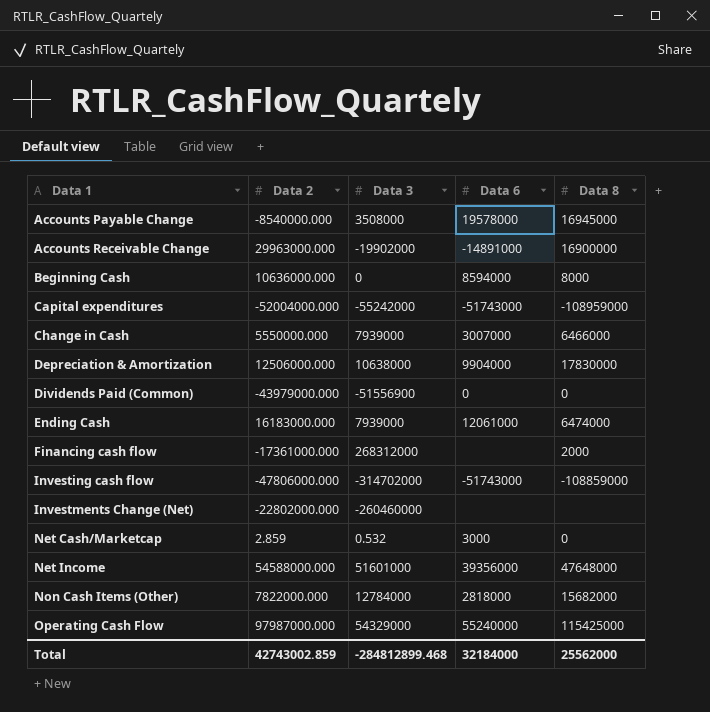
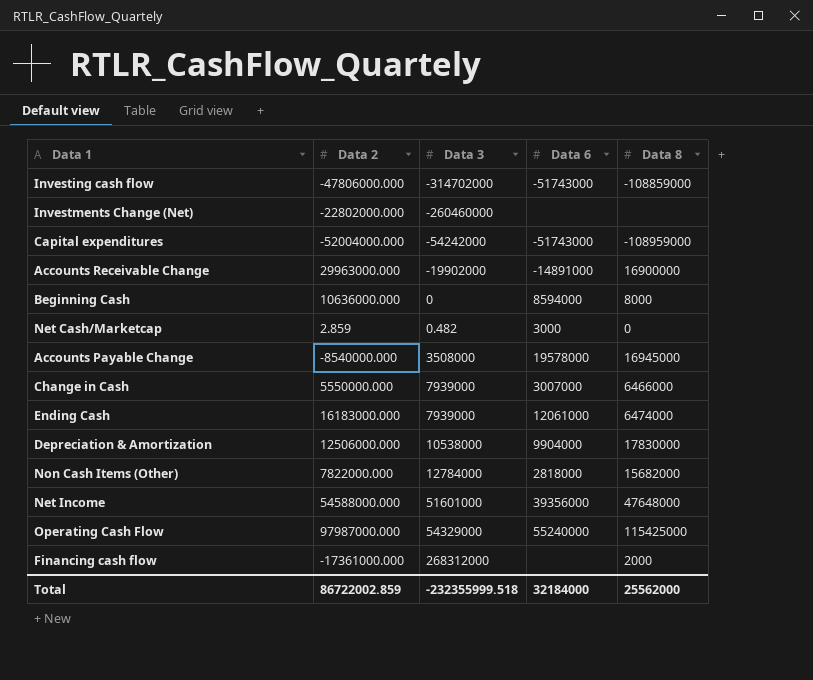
row order: Data 1 ascending -> Data 3 ascending
row Dividends Paid (Common): -43979000.000 | -51556900 | 0 | 0 -> none
Capital expenditures | Data 3: -55242000 -> -54242000
Net Cash/Marketcap | Data 3: 0.532 -> 0.482
Depreciation & Amortization | Data 3: 10638000 -> 10538000
Total | Data 2: 42743002.859 -> 86722002.859
Total | Data 3: -284812899.468 -> -232355999.518

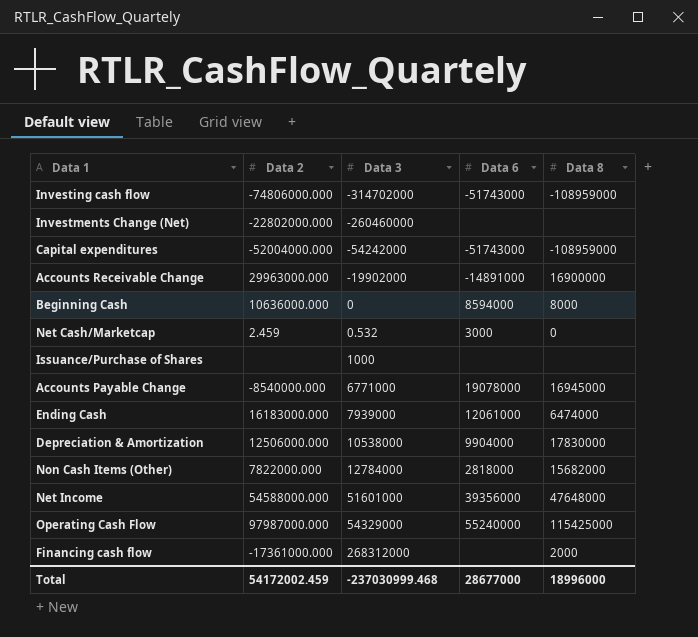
row Change in Cash: 5550000.000 | 7939000 | 3007000 | 6466000 -> none
Investing cash flow | Data 2: -47806000.000 -> -74806000.000
Investing cash flow | Data 8: -108859000 -> -108959000
Net Cash/Marketcap | Data 2: 2.859 -> 2.459
Net Cash/Marketcap | Data 3: 0.482 -> 0.532
row Issuance/Purchase of Shares: none -> none | 1000 | none | none
Accounts Payable Change | Data 3: 3508000 -> 6771000
Accounts Payable Change | Data 6: 19578000 -> 19078000
Total | Data 2: 86722002.859 -> 54172002.459
Total | Data 3: -232355999.518 -> -237030999.468
Total | Data 6: 32184000 -> 28677000
Total | Data 8: 25562000 -> 18996000

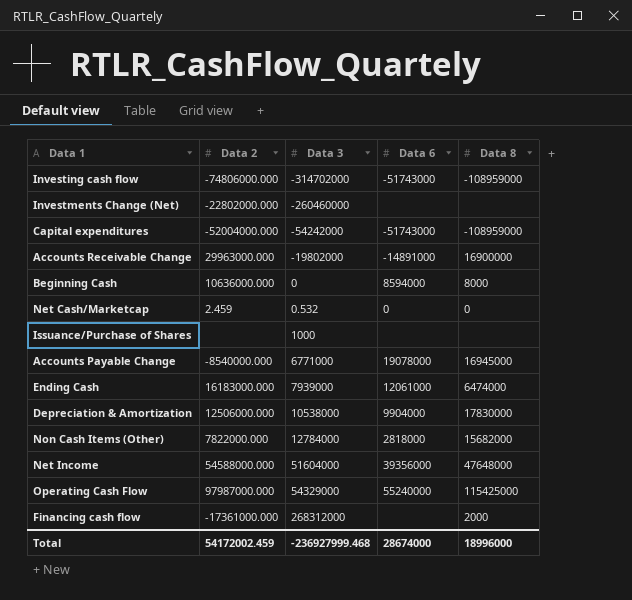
Accounts Receivable Change | Data 3: -19902000 -> -19802000
Net Cash/Marketcap | Data 6: 3000 -> 0
Net Income | Data 3: 51601000 -> 51604000
Total | Data 3: -237030999.468 -> -236927999.468
Total | Data 6: 28677000 -> 28674000

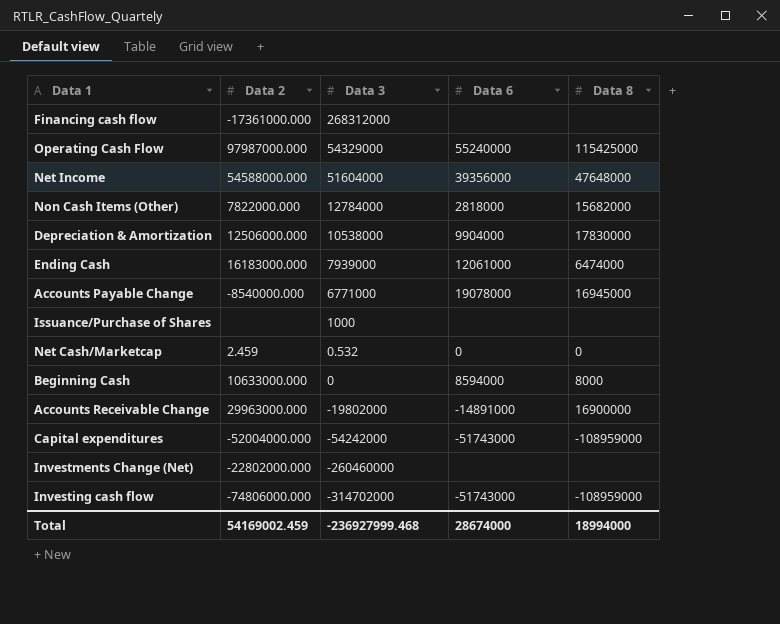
row order: Data 3 ascending -> Data 3 descending
Financing cash flow | Data 8: 2000 -> none
Beginning Cash | Data 2: 10636000.000 -> 10633000.000
Total | Data 2: 54172002.459 -> 54169002.459
Total | Data 8: 18996000 -> 18994000

